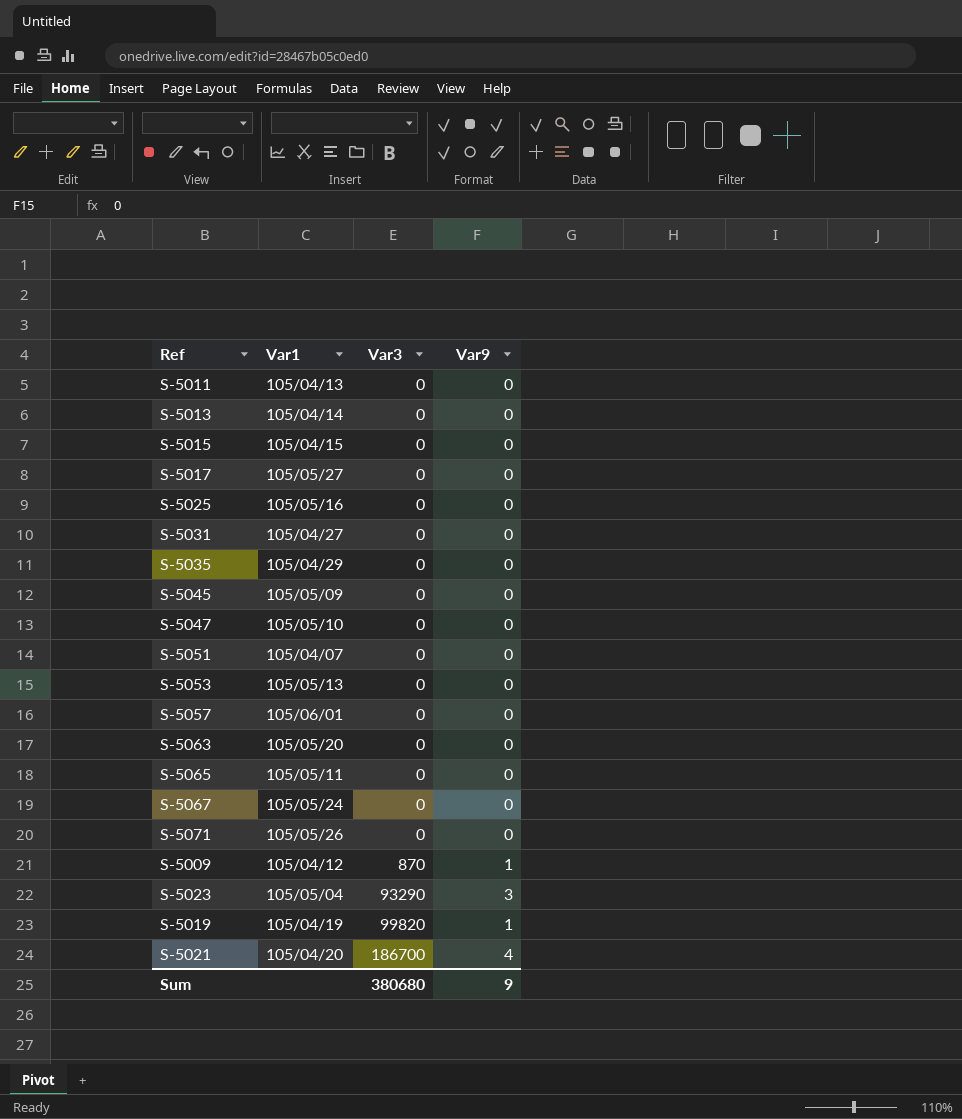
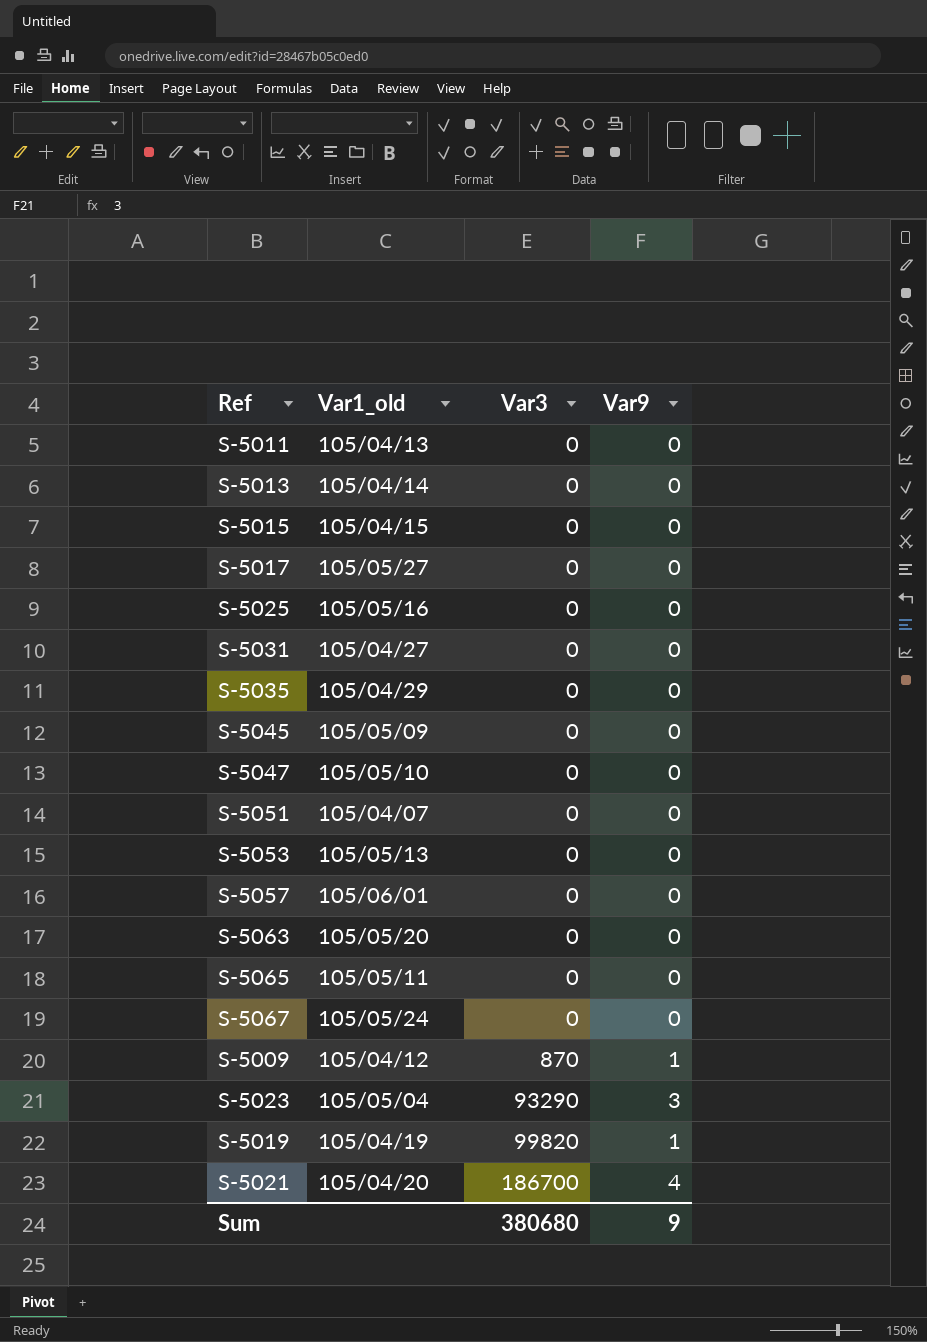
column name: Var1 -> Var1_old
row S-5071: 105/05/26 | 0 | 0 -> none

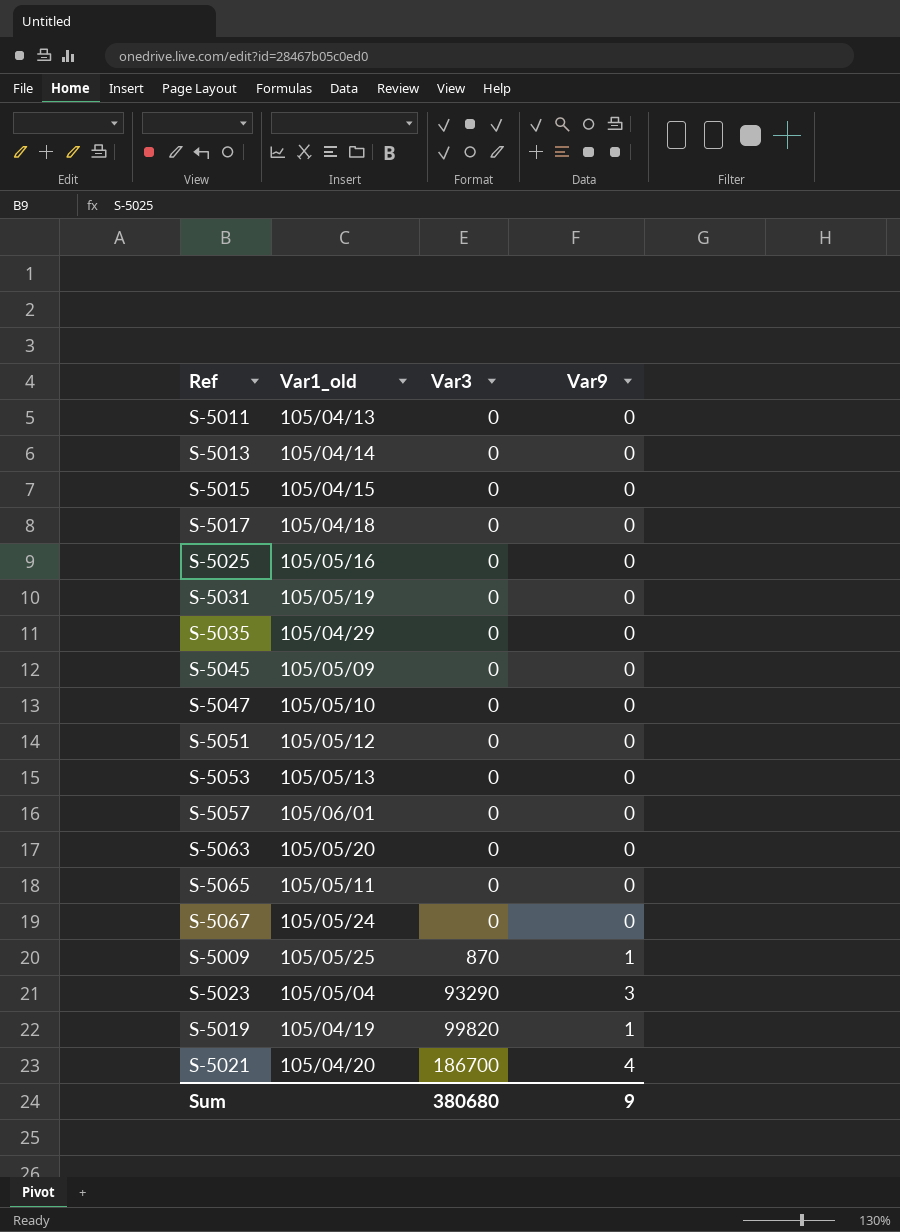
S-5017 | Var1_old: 105/05/27 -> 105/04/18
S-5031 | Var1_old: 105/04/27 -> 105/05/19
S-5051 | Var1_old: 105/04/07 -> 105/05/12
S-5009 | Var1_old: 105/04/12 -> 105/05/25

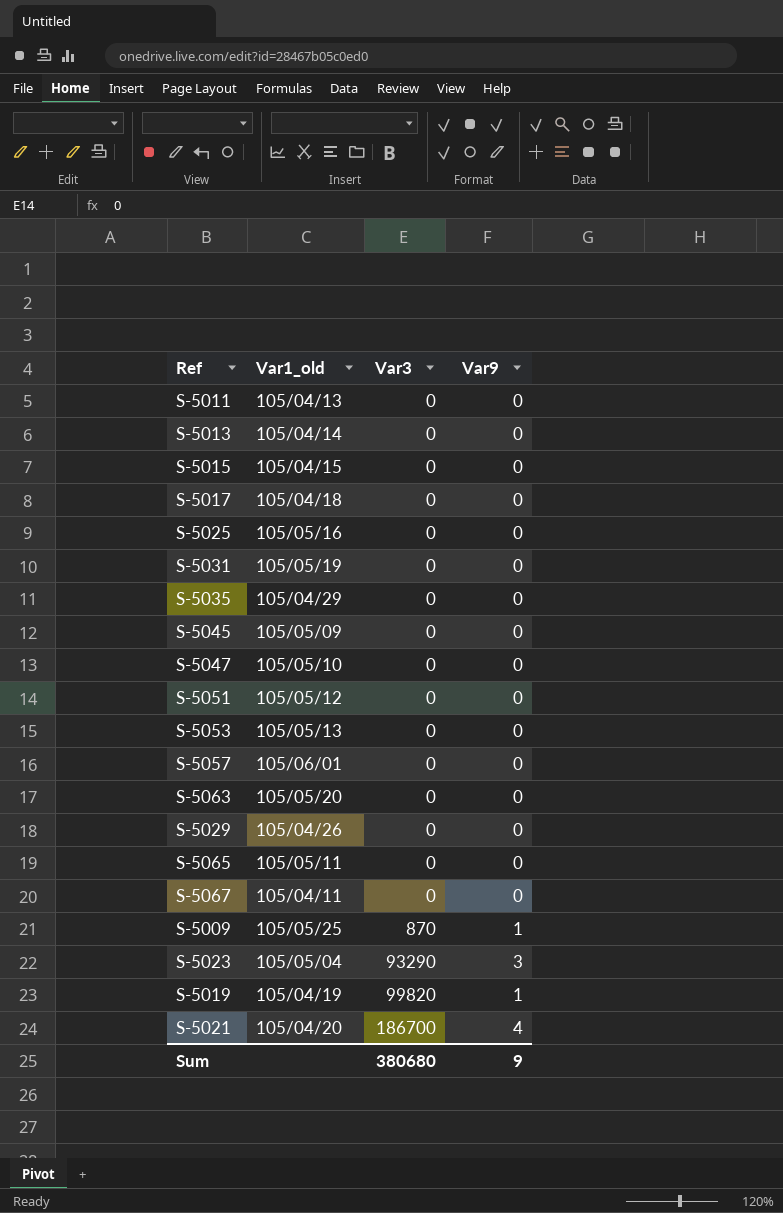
row S-5029: none -> 105/04/26 | 0 | 0
S-5067 | Var1_old: 105/05/24 -> 105/04/11

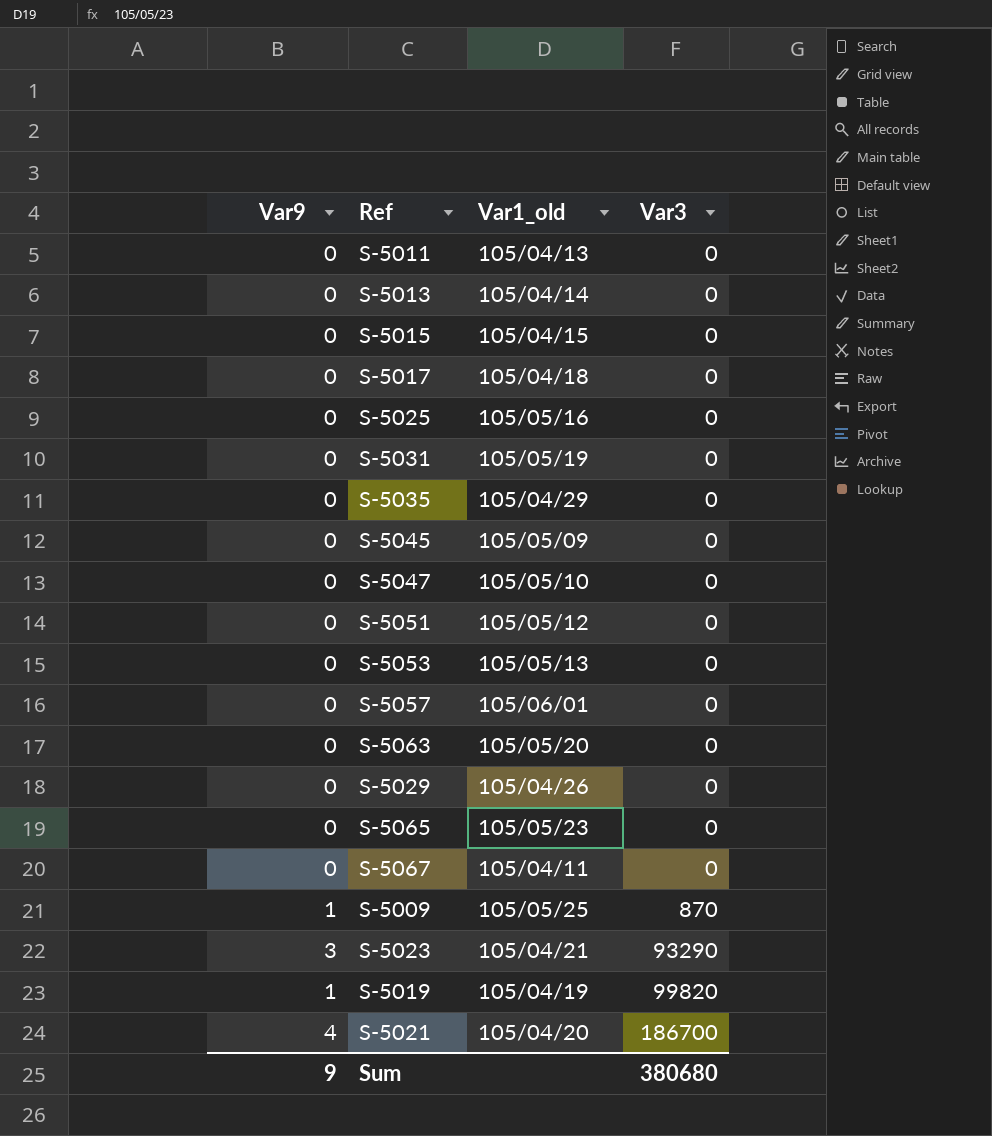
column Var9 | position: 4 -> 1
S-5065 | Var1_old: 105/05/11 -> 105/05/23
S-5023 | Var1_old: 105/05/04 -> 105/04/21

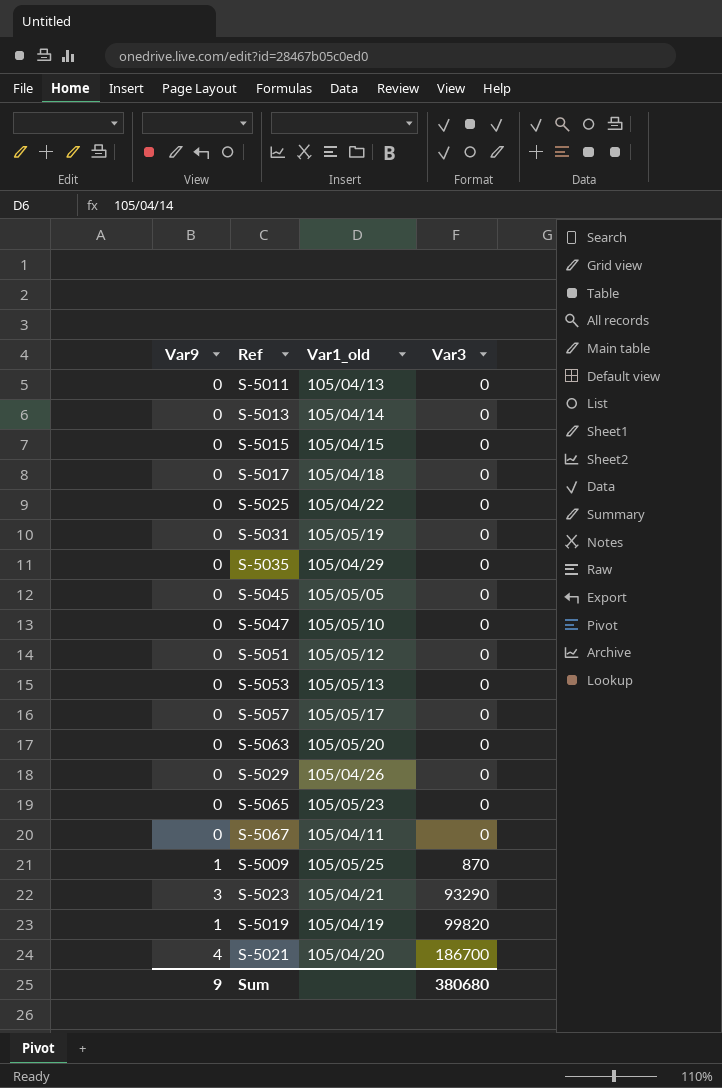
S-5025 | Var1_old: 105/05/16 -> 105/04/22
S-5045 | Var1_old: 105/05/09 -> 105/05/05
S-5057 | Var1_old: 105/06/01 -> 105/05/17

